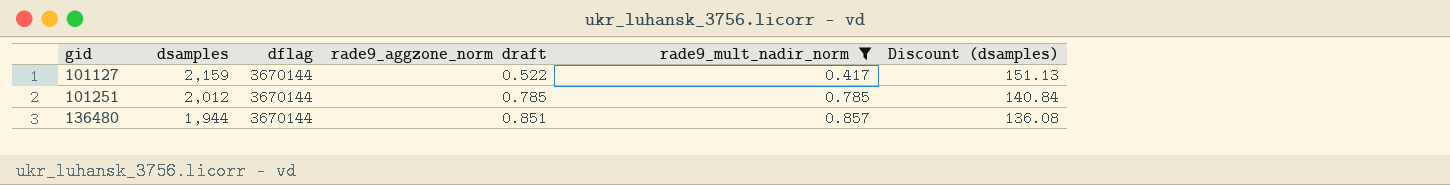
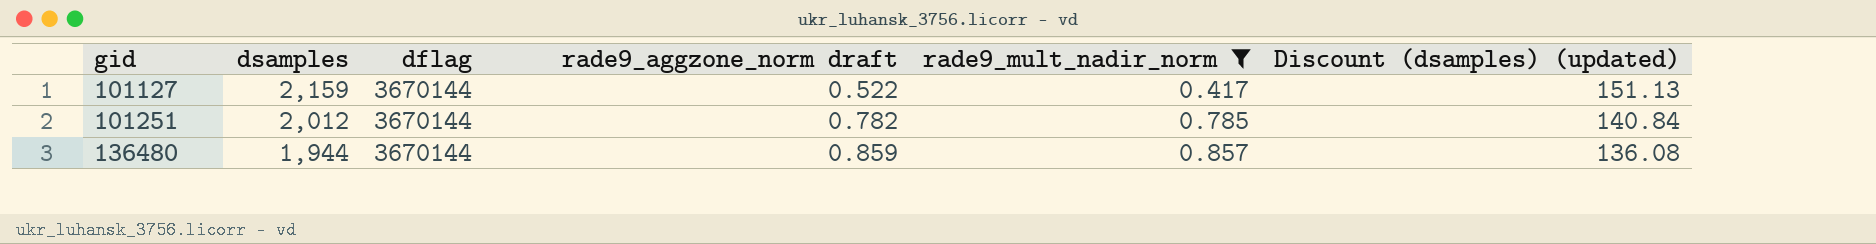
column name: Discount (dsamples) -> Discount (dsamples) (updated)
101251 | rade9_aggzone_norm draft: 0.785 -> 0.782
136480 | rade9_aggzone_norm draft: 0.851 -> 0.859

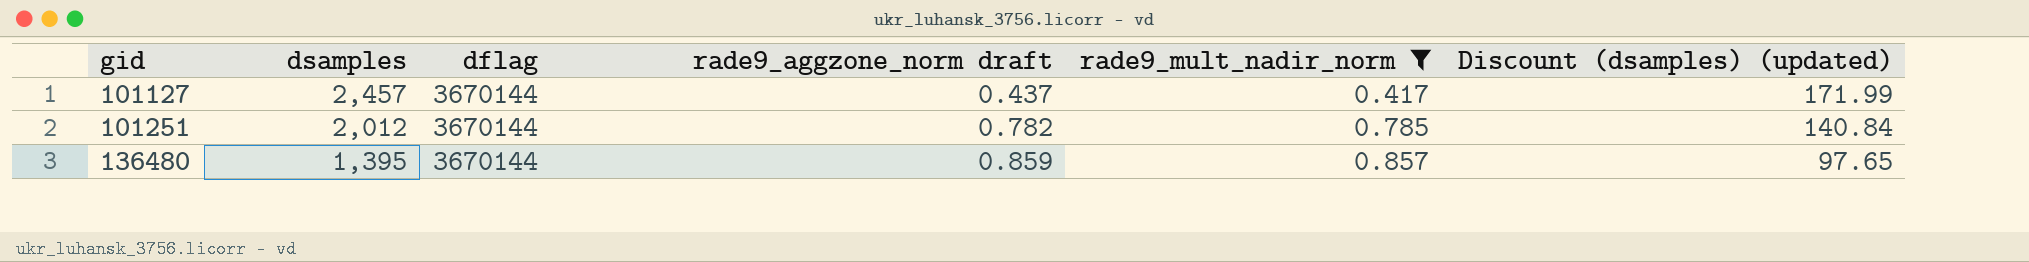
101127 | dsamples: 2,159 -> 2,457
101127 | rade9_aggzone_norm draft: 0.522 -> 0.437
101127 | Discount (dsamples) (updated): 151.13 -> 171.99
136480 | dsamples: 1,944 -> 1,395
136480 | Discount (dsamples) (updated): 136.08 -> 97.65

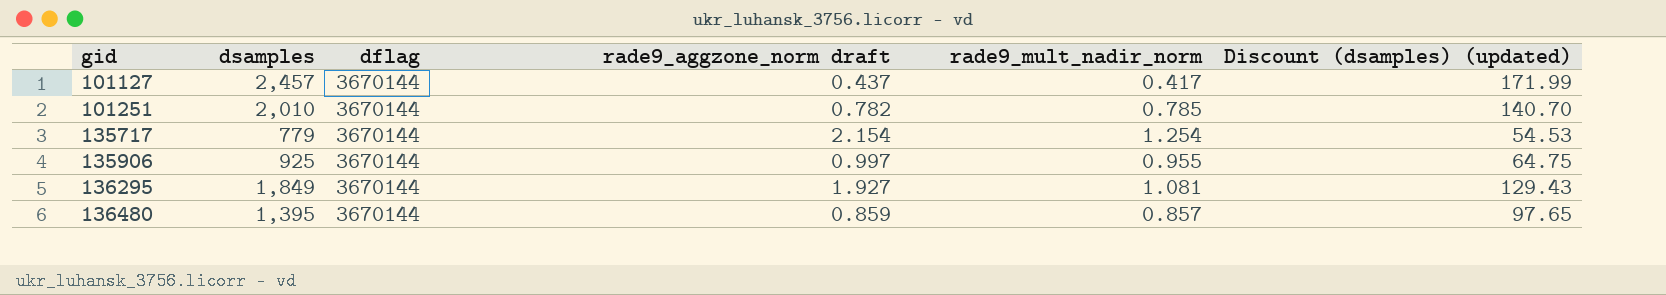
filter: rade9_mult_nadir_norm <= 0.857 -> none
101251 | dsamples: 2,012 -> 2,010
101251 | Discount (dsamples) (updated): 140.84 -> 140.70

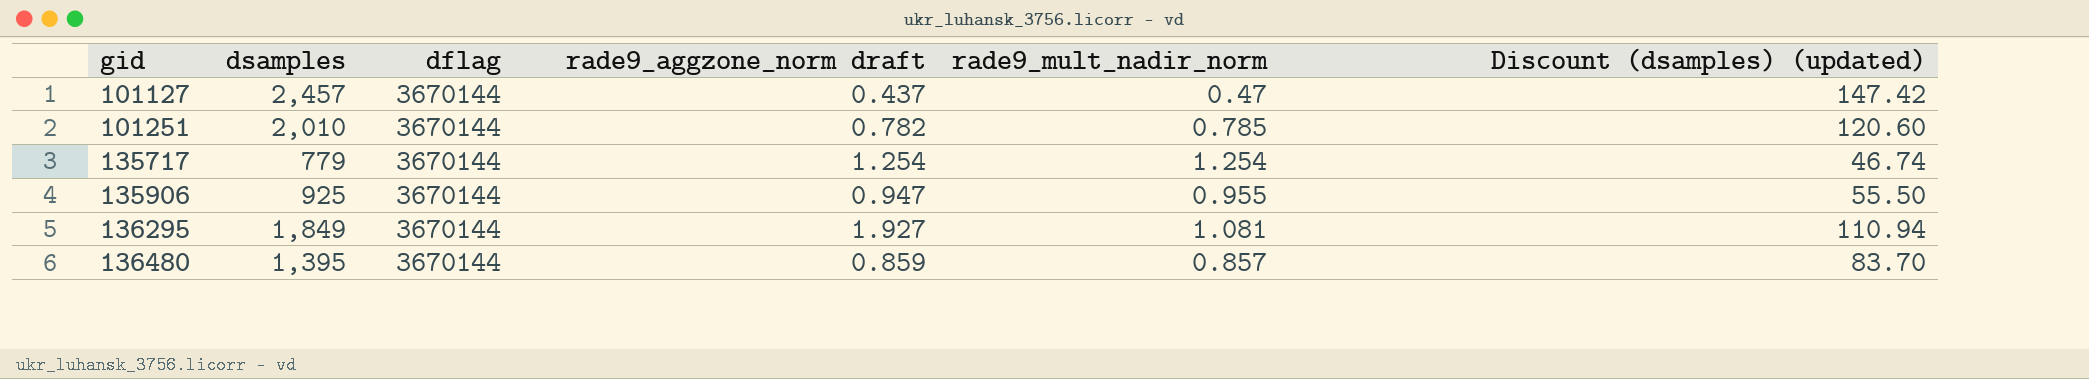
column Discount (dsamples) (updated) | formula: [dsamples] * 0.07 -> [dsamples] * 0.06
101127 | rade9_mult_nadir_norm: 0.417 -> 0.47
135717 | rade9_aggzone_norm draft: 2.154 -> 1.254
135906 | rade9_aggzone_norm draft: 0.997 -> 0.947

